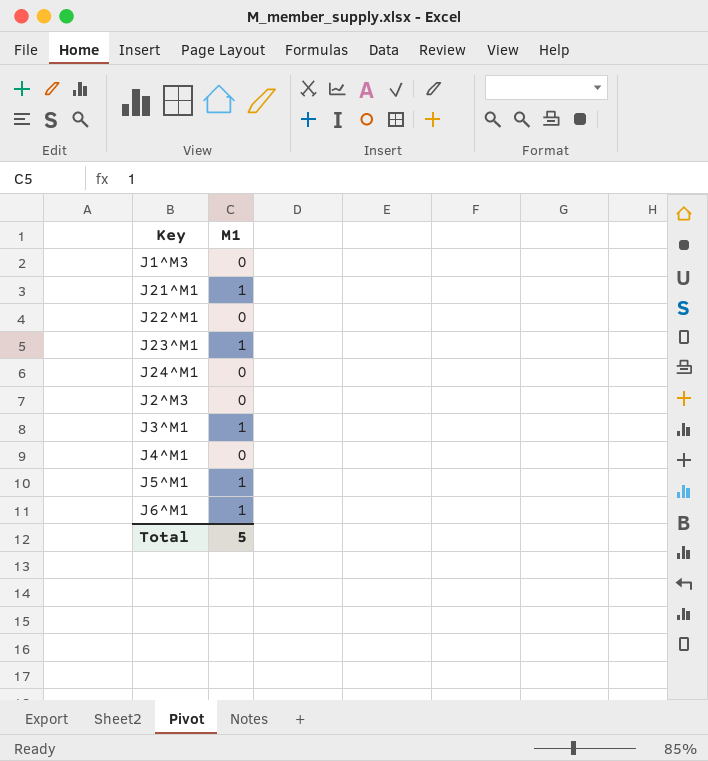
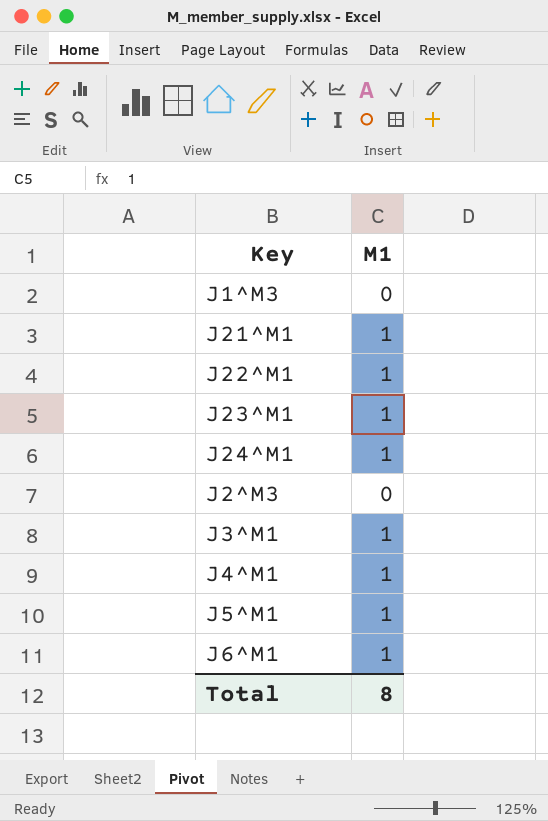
J22^M1 | M1: 0 -> 1
J24^M1 | M1: 0 -> 1
J4^M1 | M1: 0 -> 1
Total | M1: 5 -> 8

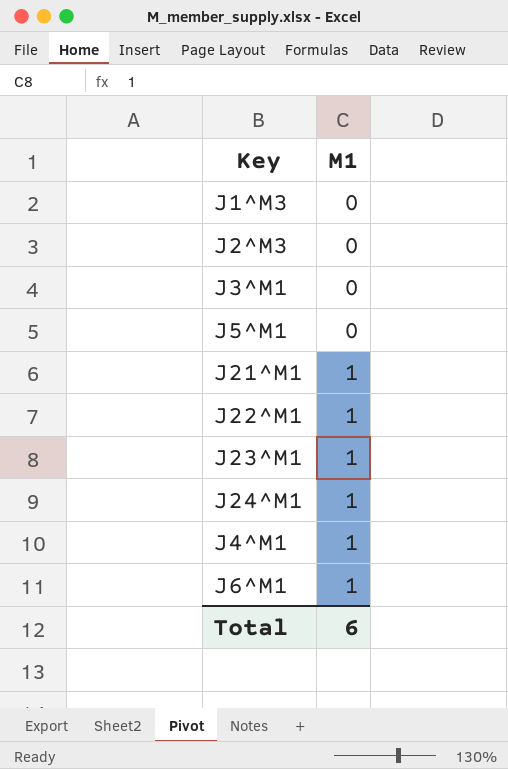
row order: none -> M1 ascending
J3^M1 | M1: 1 -> 0
J5^M1 | M1: 1 -> 0
Total | M1: 8 -> 6

